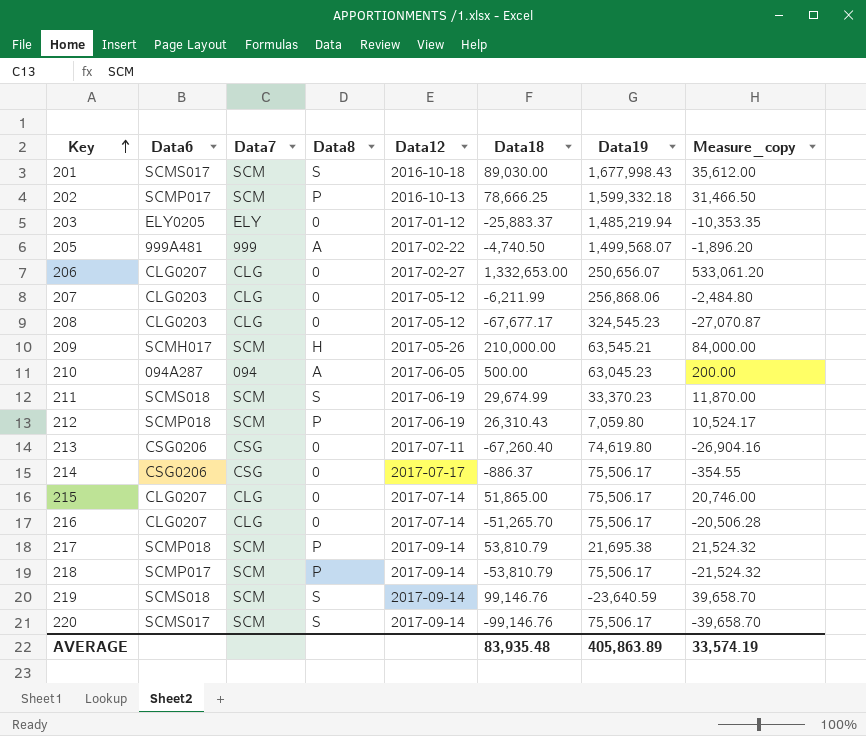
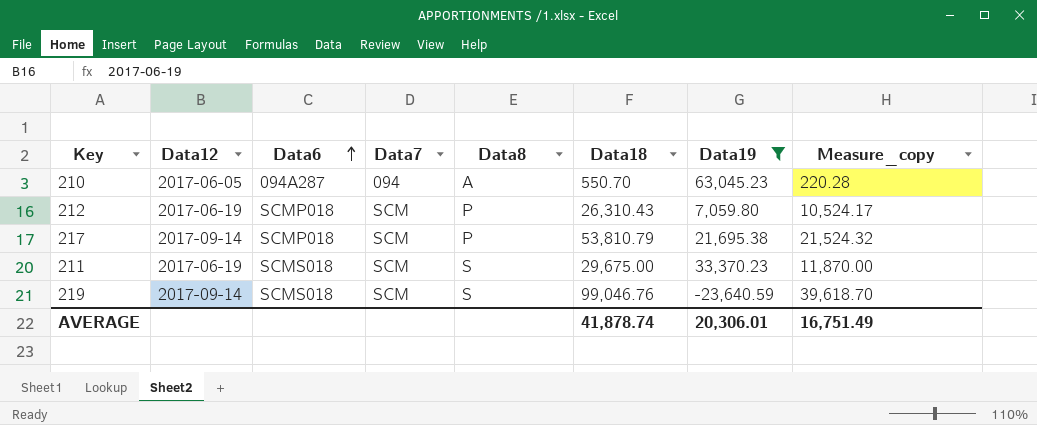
filter: none -> Data19 <= 63,045.23
row order: Key ascending -> Data6 ascending
column Data12 | position: 5 -> 2
210 | Data18: 500.00 -> 550.70
210 | Measure_copy: 200.00 -> 220.28
211 | Data18: 29,674.99 -> 29,675.00
219 | Data18: 99,146.76 -> 99,046.76
219 | Measure_copy: 39,658.70 -> 39,618.70
AVERAGE | Data18: 83,935.48 -> 41,878.74
AVERAGE | Data19: 405,863.89 -> 20,306.01
AVERAGE | Measure_copy: 33,574.19 -> 16,751.49

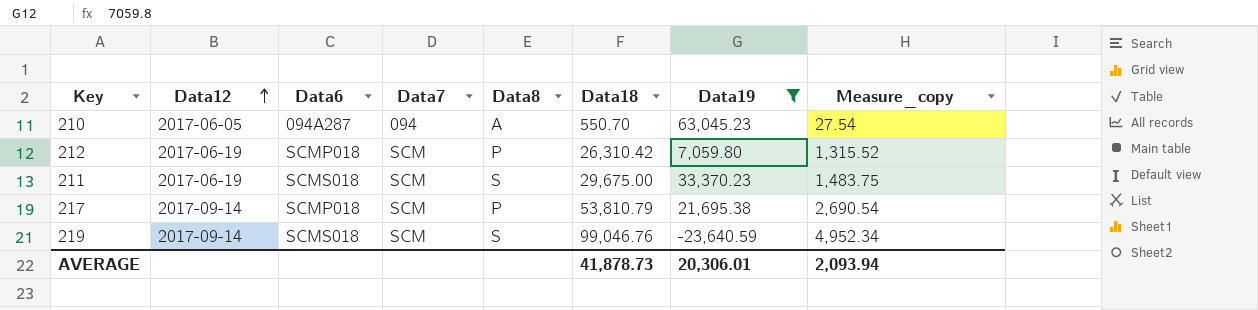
row order: Data6 ascending -> Data12 ascending
column Measure_copy | formula: [Data18] * 0.4 -> [Data18] * 0.05
212 | Data18: 26,310.43 -> 26,310.42
AVERAGE | Data18: 41,878.74 -> 41,878.73
AVERAGE | Measure_copy: 16,751.49 -> 2,093.94

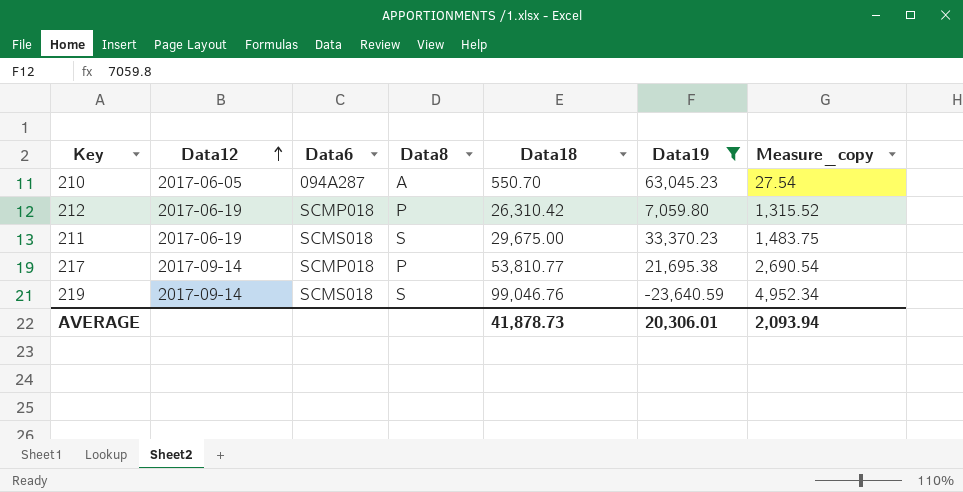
column Data7 | position: 4 -> none
217 | Data18: 53,810.79 -> 53,810.77

